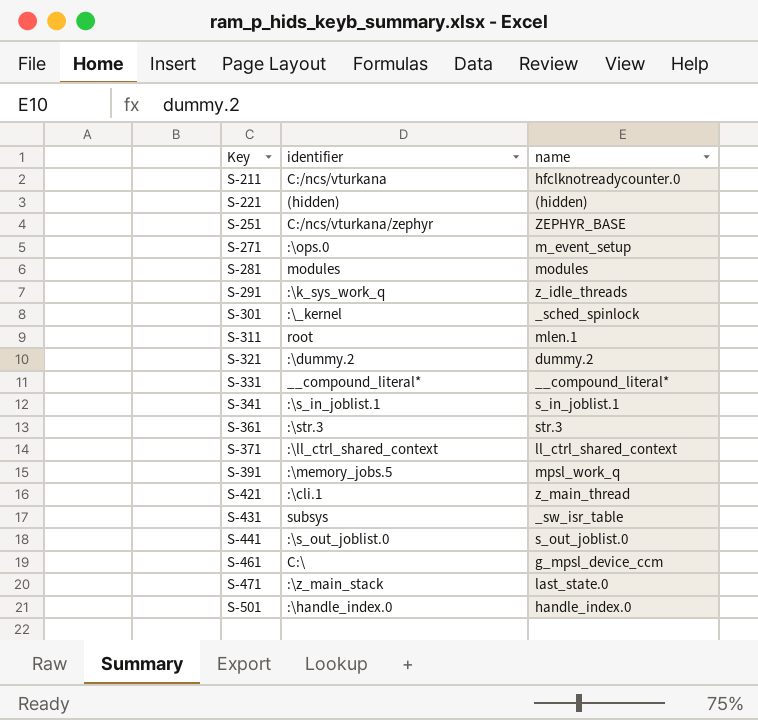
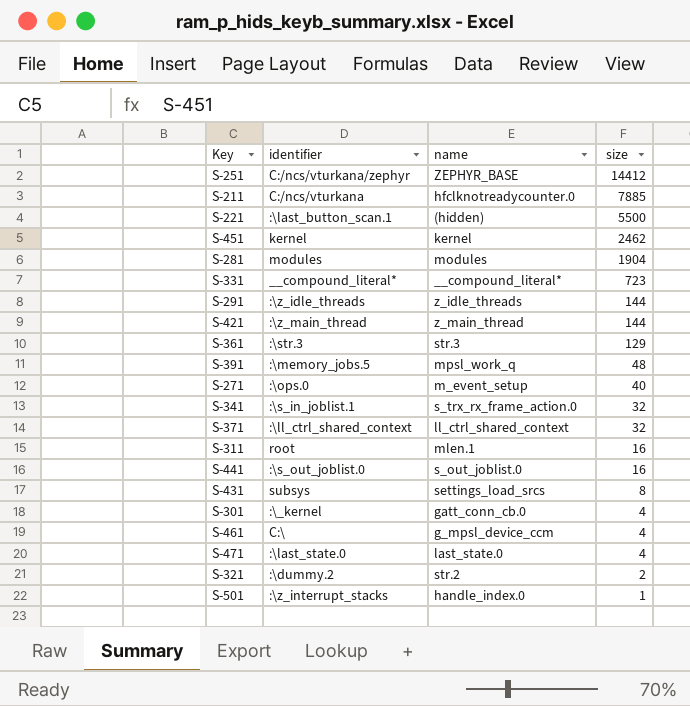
row order: Key ascending -> size descending
column size | position: none -> 4
S-221 | identifier: (hidden) -> :\last_button_scan.1
row S-451: none -> kernel | kernel | 2462
S-291 | identifier: :\k_sys_work_q -> :\z_idle_threads
S-421 | identifier: :\cli.1 -> :\z_main_thread
S-341 | name: s_in_joblist.1 -> s_trx_rx_frame_action.0
S-431 | name: _sw_isr_table -> settings_load_srcs
S-301 | name: _sched_spinlock -> gatt_conn_cb.0
S-471 | identifier: :\z_main_stack -> :\last_state.0
S-321 | name: dummy.2 -> str.2
S-501 | identifier: :\handle_index.0 -> :\z_interrupt_stacks

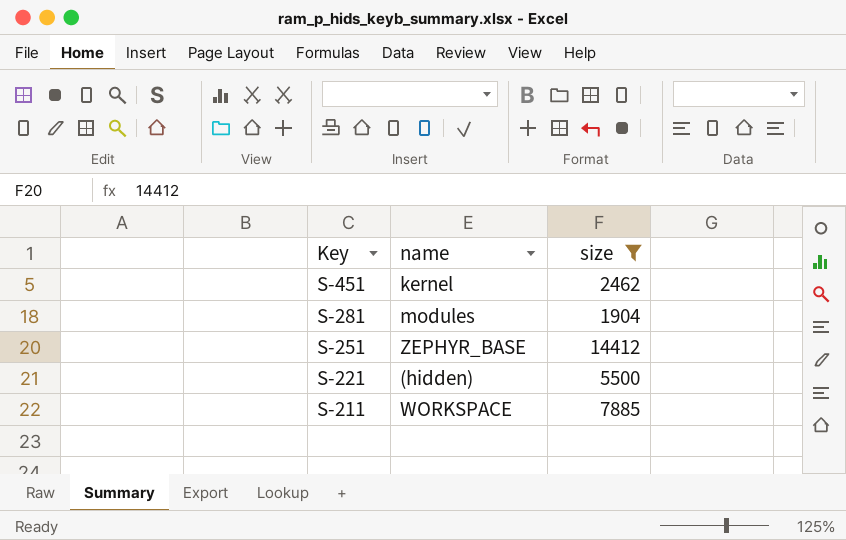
filter: none -> size >= 1904
row order: size descending -> Key descending
column identifier | position: 2 -> none
S-211 | name: hfclknotreadycounter.0 -> WORKSPACE

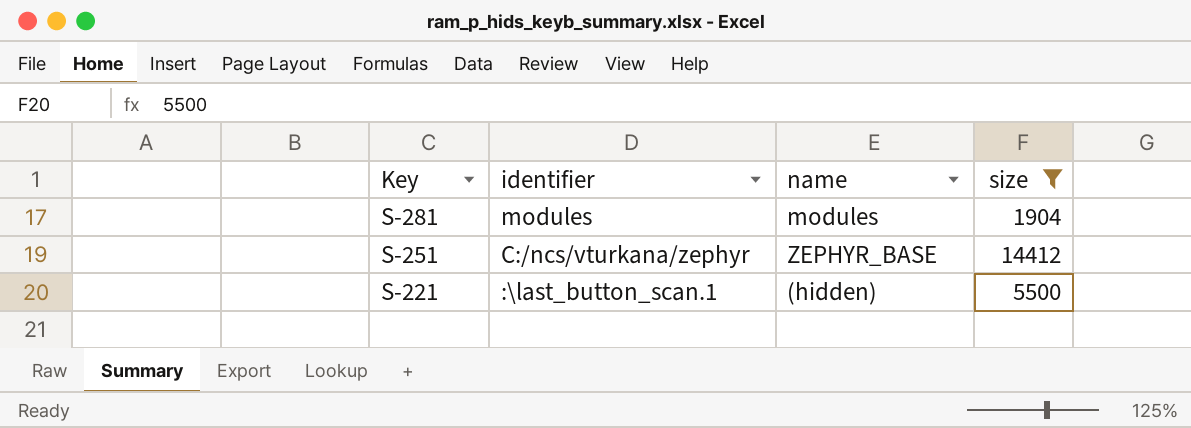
column identifier | position: none -> 2
row S-451: kernel | 2462 -> none
row S-211: WORKSPACE | 7885 -> none

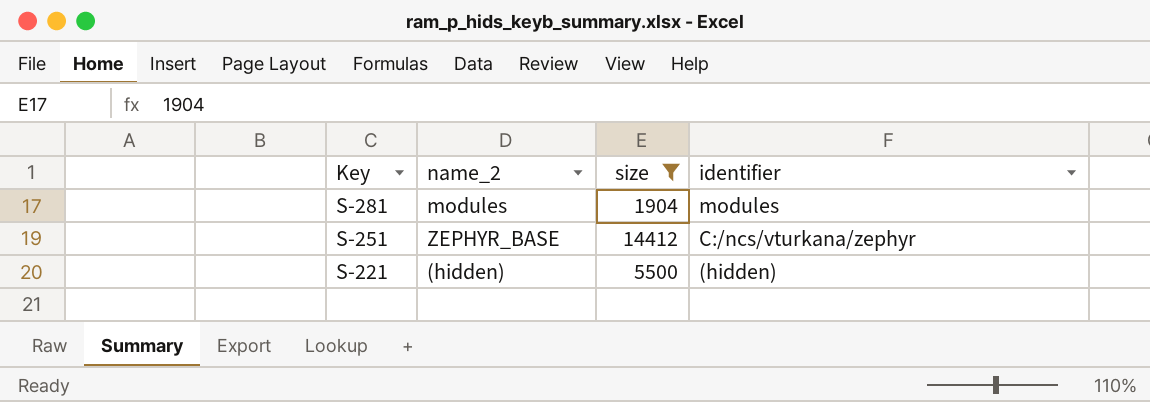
column name: name -> name_2
column identifier | position: 2 -> 4
S-221 | identifier: :\last_button_scan.1 -> (hidden)

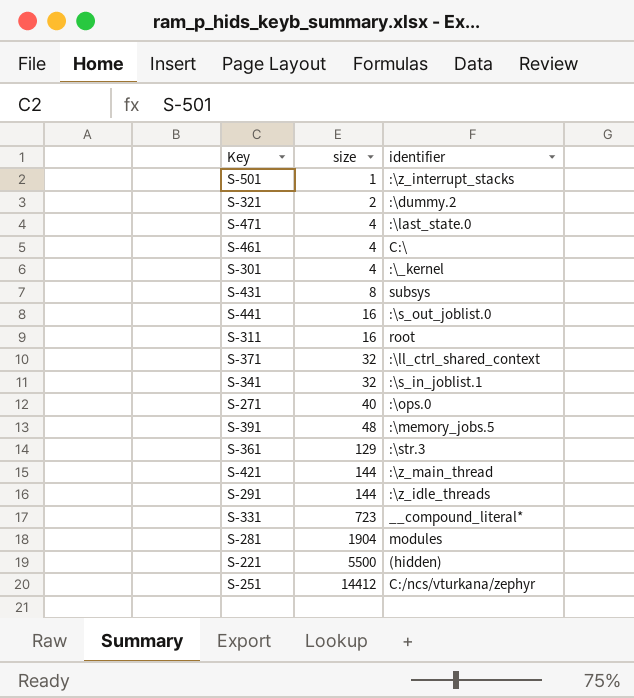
filter: size >= 1904 -> none
row order: Key descending -> size ascending
column name_2 | position: 2 -> none

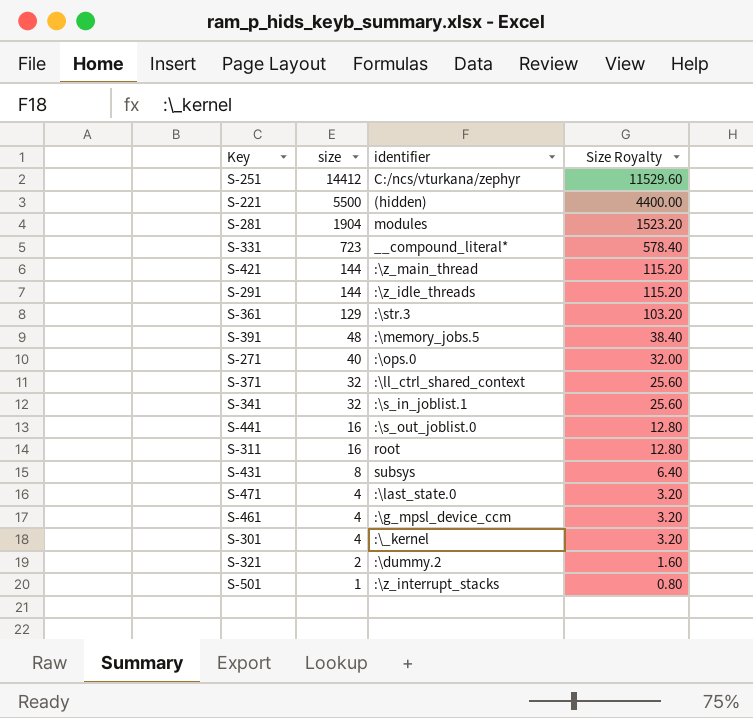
row order: size ascending -> size descending
column Size Royalty | formula: none -> [size] * 0.8
S-461 | identifier: C:\ -> :\g_mpsl_device_ccm

